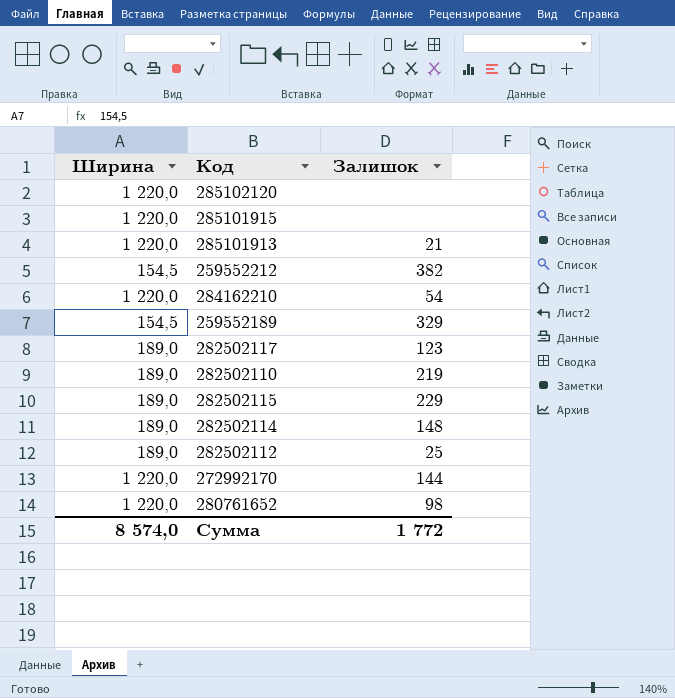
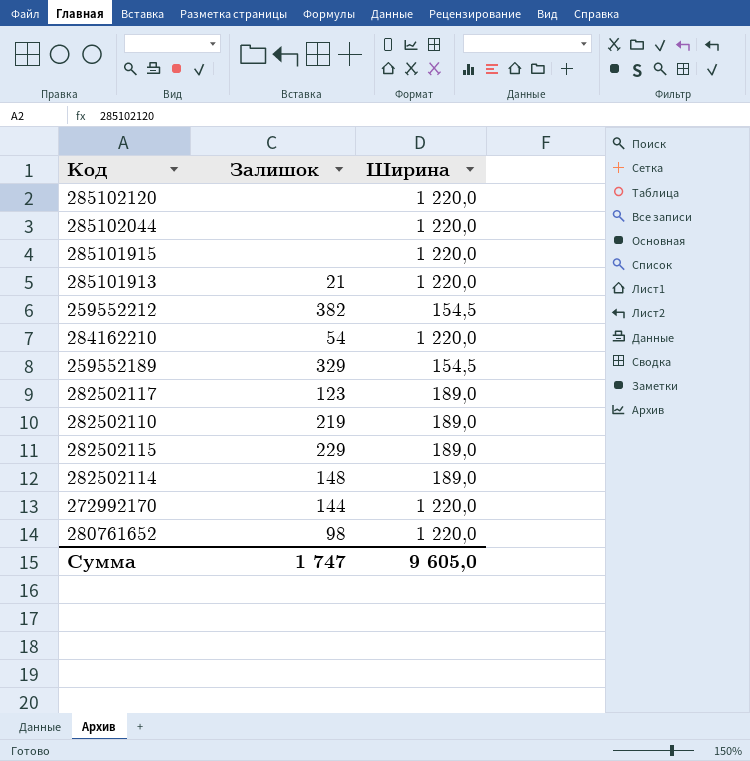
column Ширина | position: 1 -> 3
row 282502112: 189,0 | 25 -> none
row 285102044: none -> none | 1 220,0
Сумма | Залишок: 1 772 -> 1 747
Сумма | Ширина: 8 574,0 -> 9 605,0

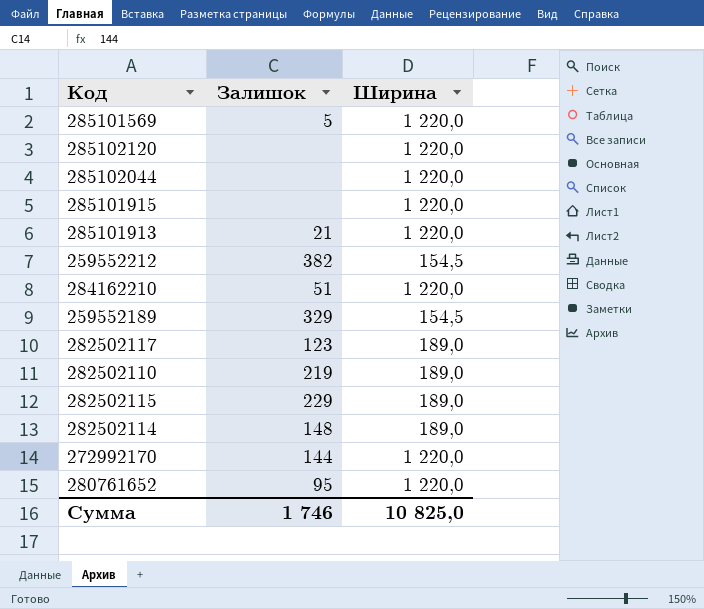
row 285101569: none -> 5 | 1 220,0
284162210 | Залишок: 54 -> 51
280761652 | Залишок: 98 -> 95
Сумма | Залишок: 1 747 -> 1 746
Сумма | Ширина: 9 605,0 -> 10 825,0

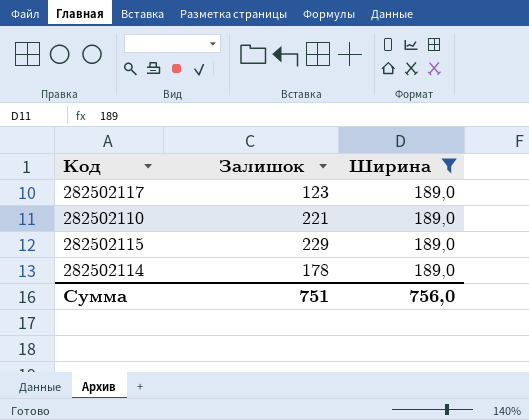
filter: none -> Ширина = 189,0
282502110 | Залишок: 219 -> 221
282502114 | Залишок: 148 -> 178
Сумма | Залишок: 1 746 -> 751
Сумма | Ширина: 10 825,0 -> 756,0

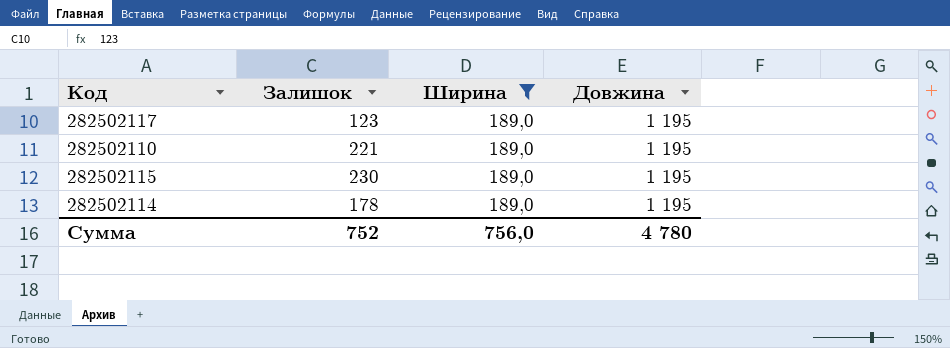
column Довжина | position: none -> 4
282502115 | Залишок: 229 -> 230
Сумма | Залишок: 751 -> 752

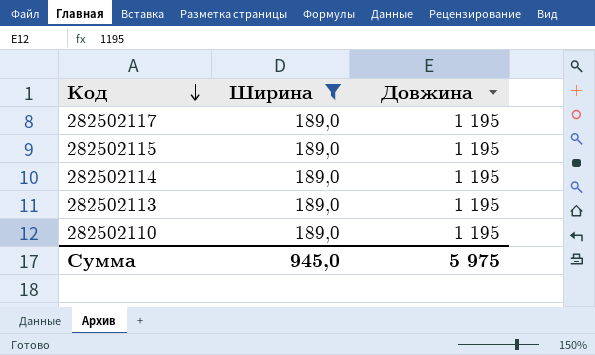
row order: none -> Код descending
column Залишок | position: 2 -> none
row 282502113: none -> 189,0 | 1 195
Сумма | Ширина: 756,0 -> 945,0
Сумма | Довжина: 4 780 -> 5 975

